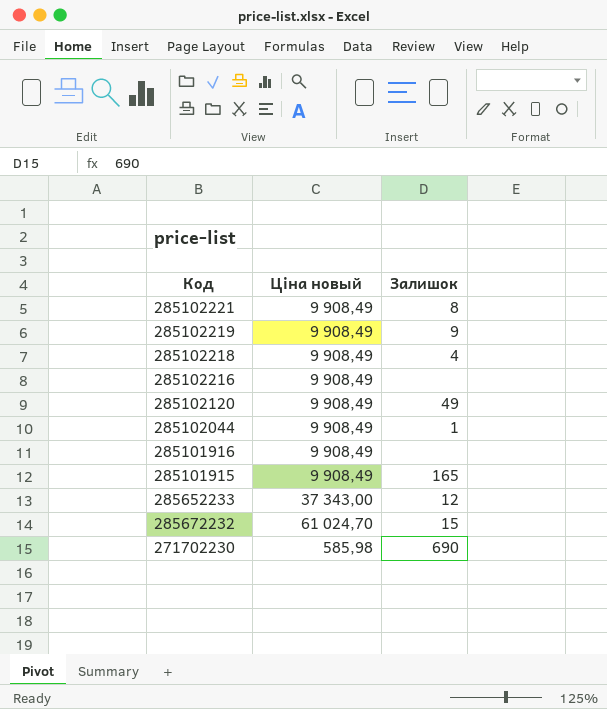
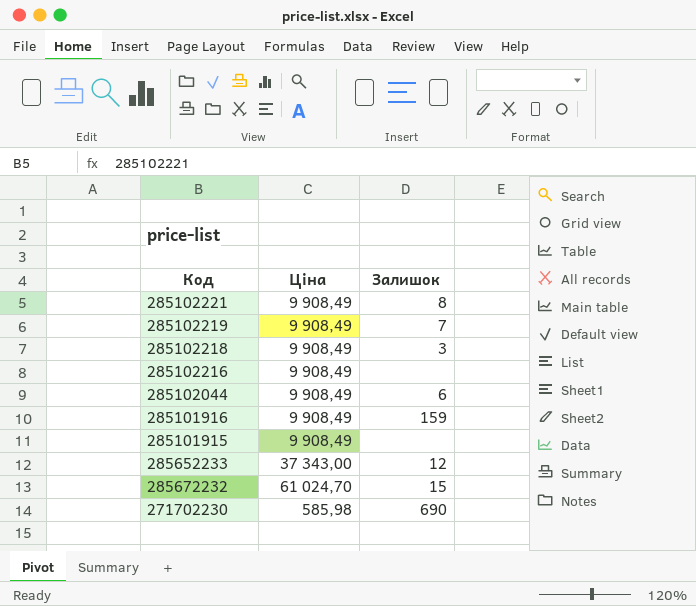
column name: Ціна новый -> Ціна
row 285102120: 9 908,49 | 49 -> none
285102219 | Залишок: 9 -> 7
285102218 | Залишок: 4 -> 3
285102044 | Залишок: 1 -> 6
285101916 | Залишок: none -> 159
285101915 | Залишок: 165 -> none

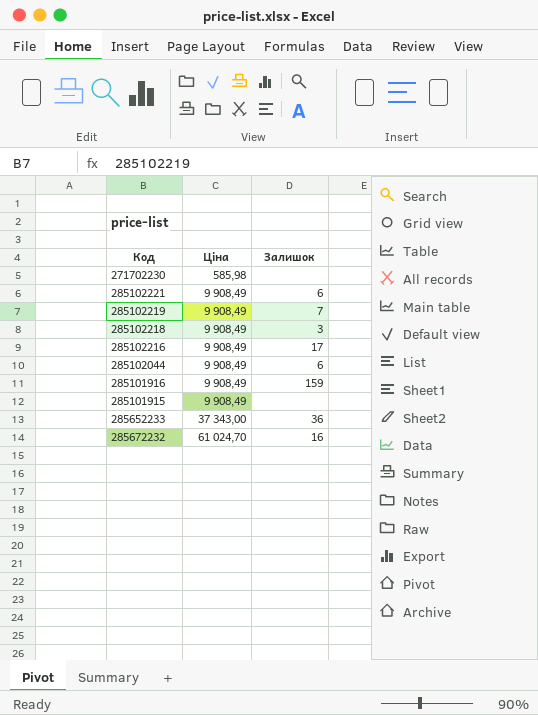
row order: none -> Ціна ascending
271702230 | Залишок: 690 -> none
285102221 | Залишок: 8 -> 6
285102216 | Залишок: none -> 17
285652233 | Залишок: 12 -> 36
285672232 | Залишок: 15 -> 16

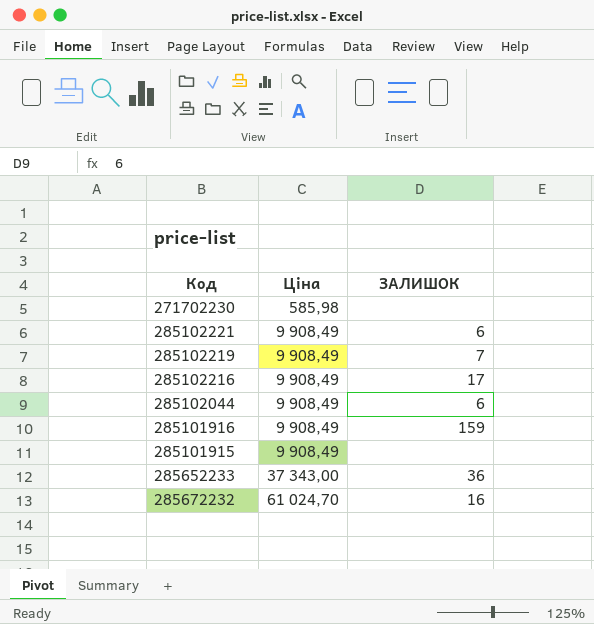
column name: Залишок -> ЗАЛИШОК
row 285102218: 9 908,49 | 3 -> none

